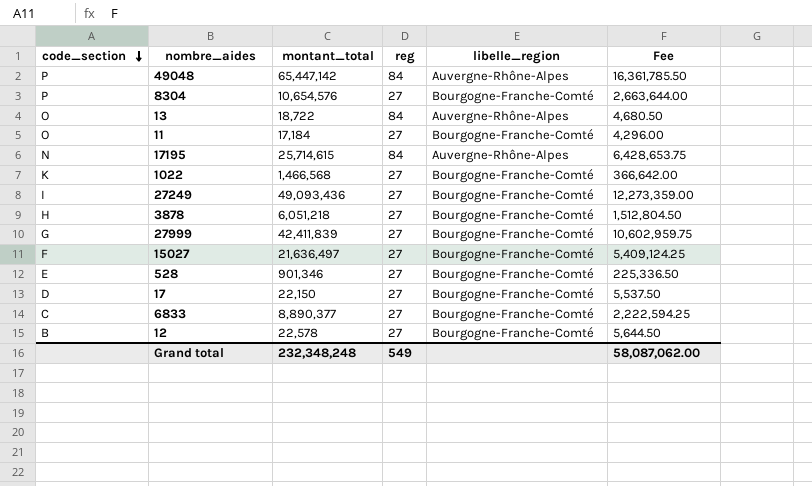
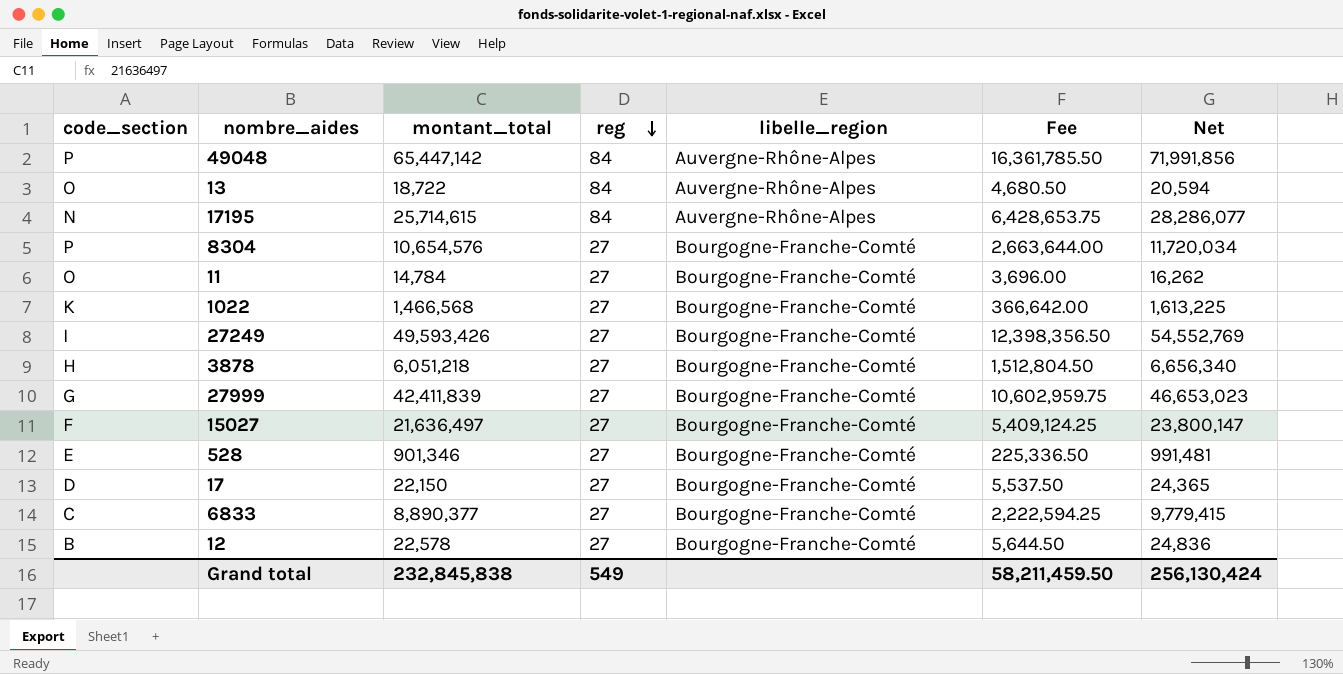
row order: code_section descending -> reg descending
column Net | formula: none -> [montant_total] * 1.1
11 | montant_total: 17,184 -> 14,784
11 | Fee: 4,296.00 -> 3,696.00
27249 | montant_total: 49,093,436 -> 49,593,426
27249 | Fee: 12,273,359.00 -> 12,398,356.50
Grand total | montant_total: 232,348,248 -> 232,845,838
Grand total | Fee: 58,087,062.00 -> 58,211,459.50

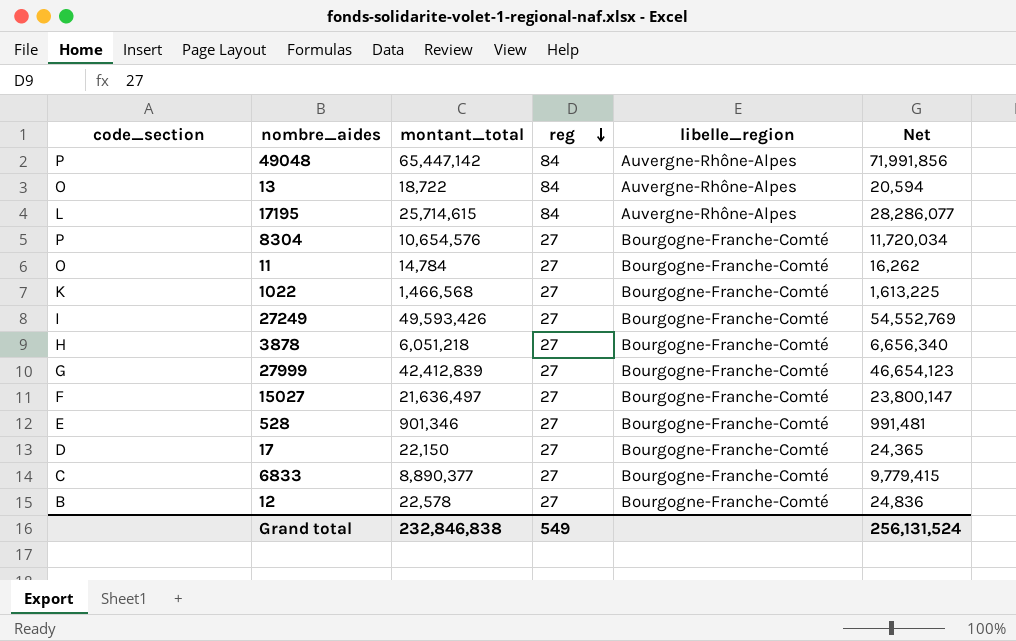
column Fee | formula: [montant_total] * 0.25 -> none
17195 | code_section: N -> L
27999 | montant_total: 42,411,839 -> 42,412,839
27999 | Net: 46,653,023 -> 46,654,123
Grand total | montant_total: 232,845,838 -> 232,846,838
Grand total | Net: 256,130,424 -> 256,131,524

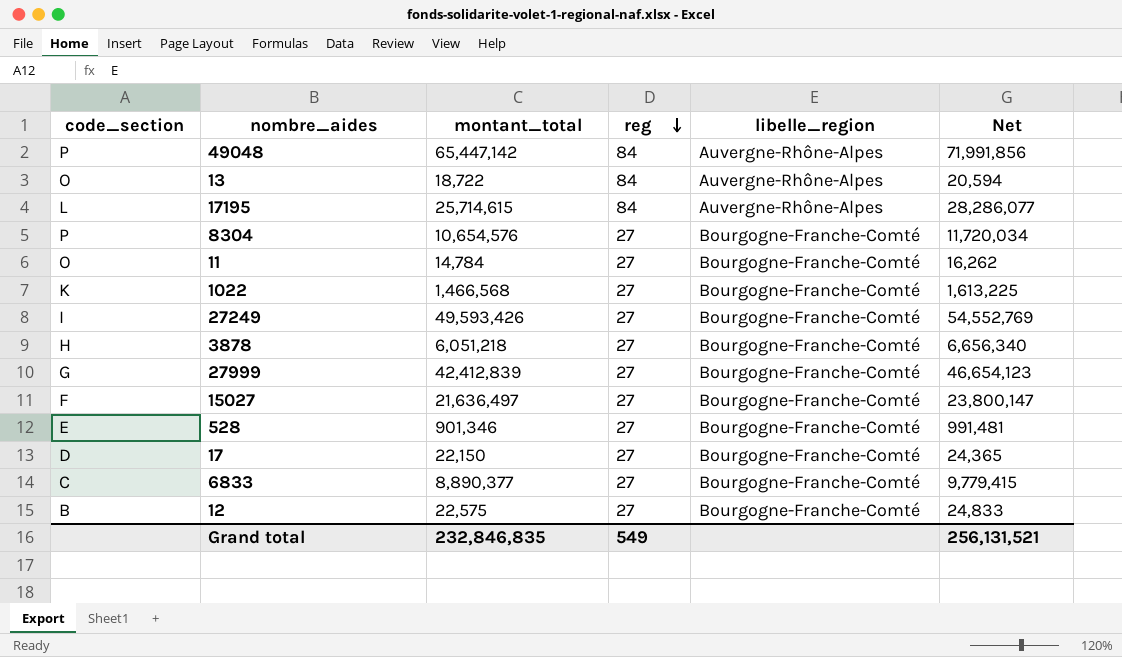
12 | montant_total: 22,578 -> 22,575
12 | Net: 24,836 -> 24,833
Grand total | montant_total: 232,846,838 -> 232,846,835
Grand total | Net: 256,131,524 -> 256,131,521

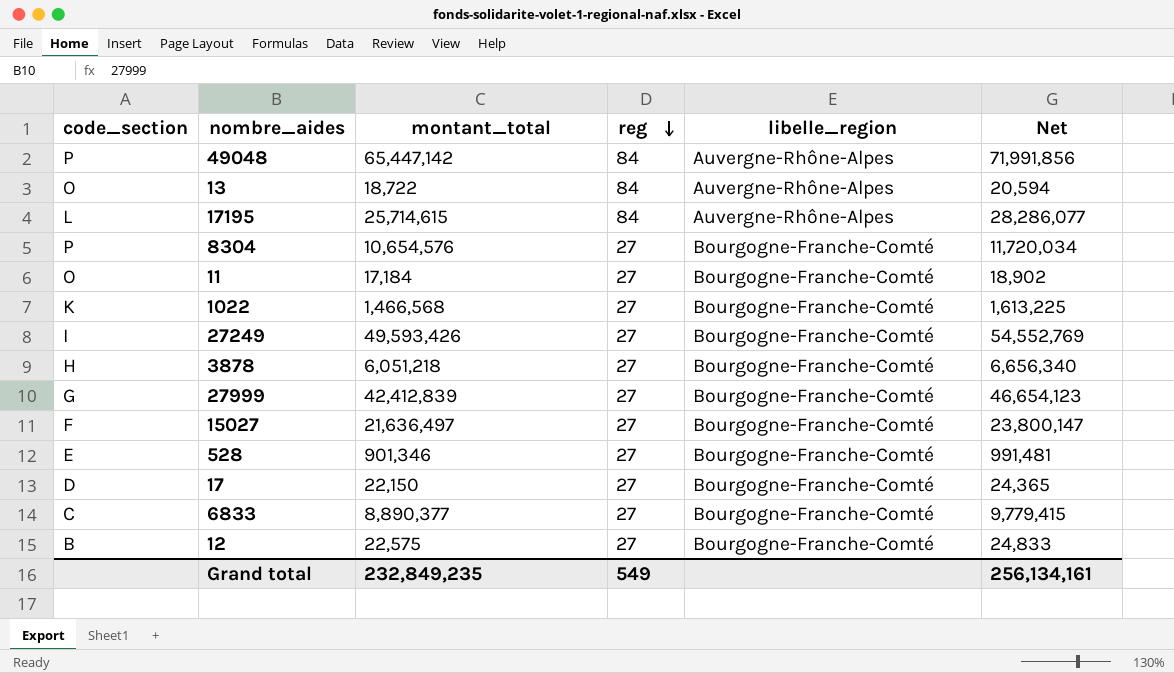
11 | montant_total: 14,784 -> 17,184
11 | Net: 16,262 -> 18,902
Grand total | montant_total: 232,846,835 -> 232,849,235
Grand total | Net: 256,131,521 -> 256,134,161

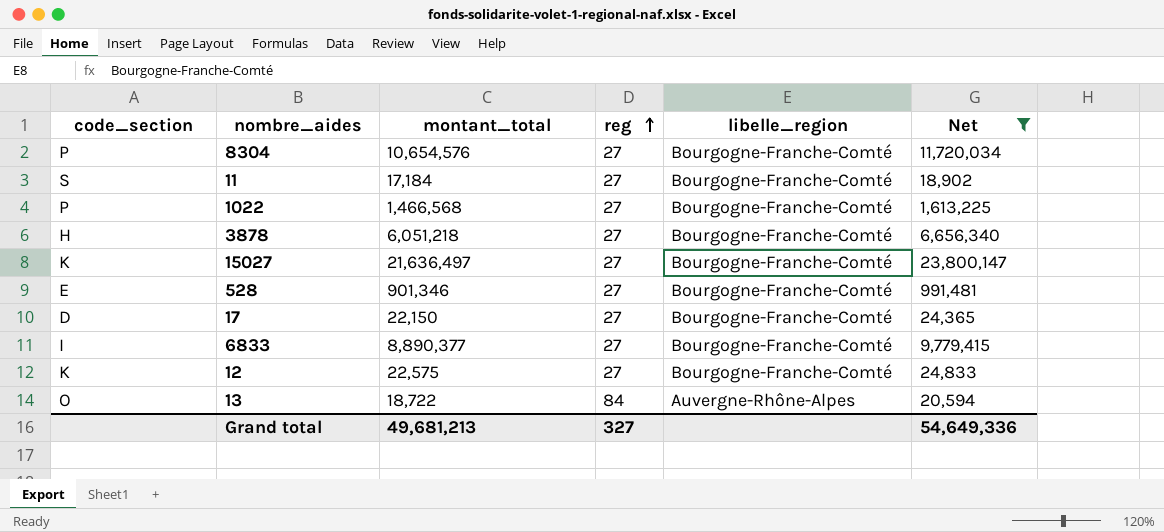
filter: none -> Net <= 23,800,147
row order: reg descending -> reg ascending
11 | code_section: O -> S
1022 | code_section: K -> P
15027 | code_section: F -> K
6833 | code_section: C -> I
12 | code_section: B -> K
Grand total | montant_total: 232,849,235 -> 49,681,213
Grand total | reg: 549 -> 327
Grand total | Net: 256,134,161 -> 54,649,336

